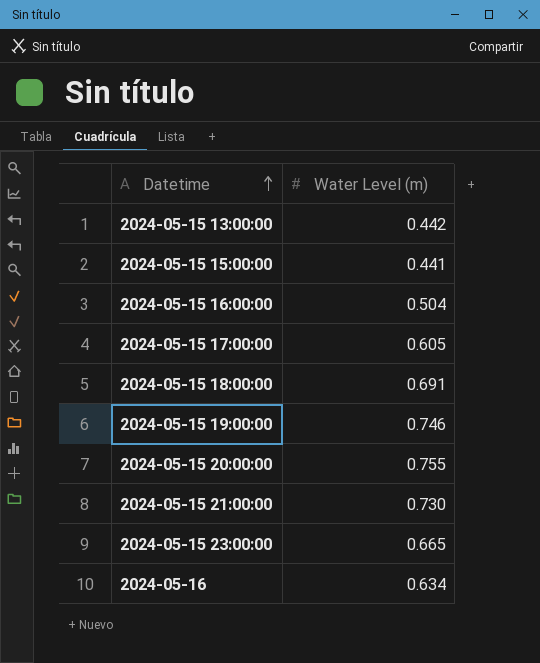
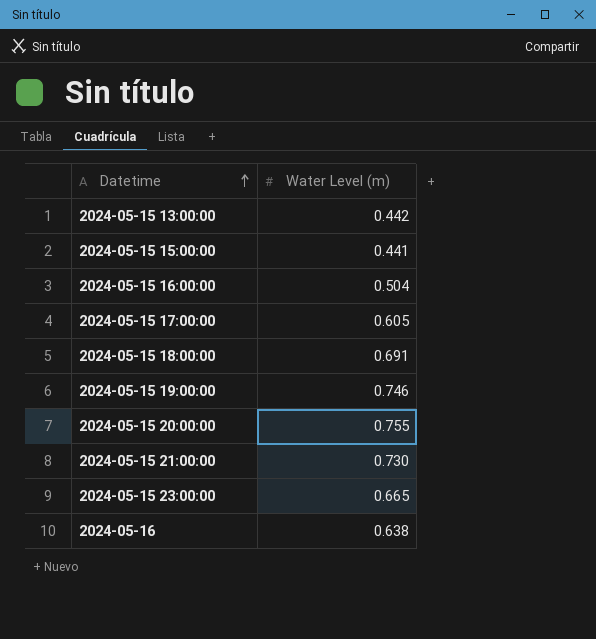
2024-05-16 | Water Level (m): 0.634 -> 0.638

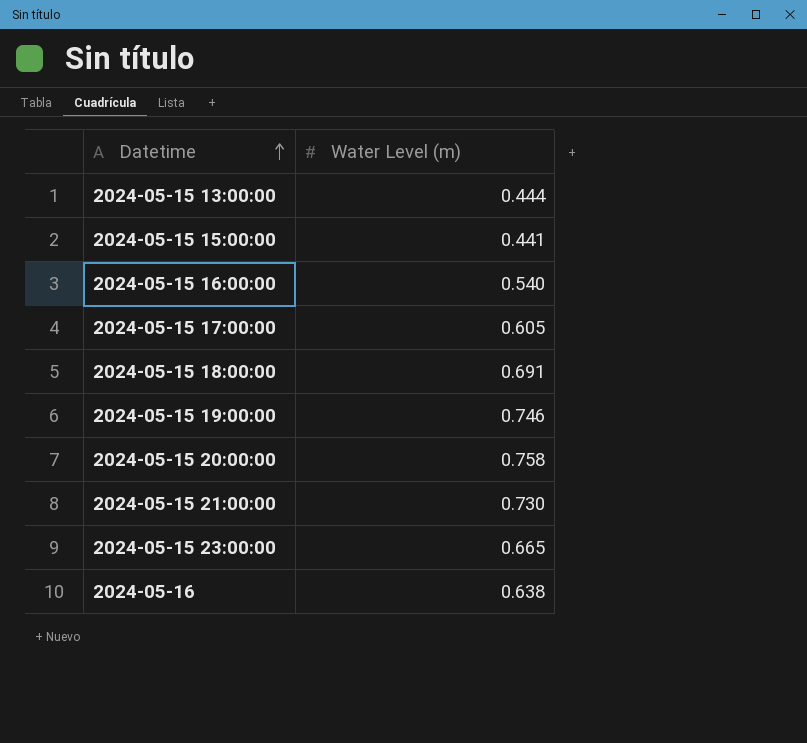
2024-05-15 13:00:00 | Water Level (m): 0.442 -> 0.444
2024-05-15 16:00:00 | Water Level (m): 0.504 -> 0.540
2024-05-15 20:00:00 | Water Level (m): 0.755 -> 0.758

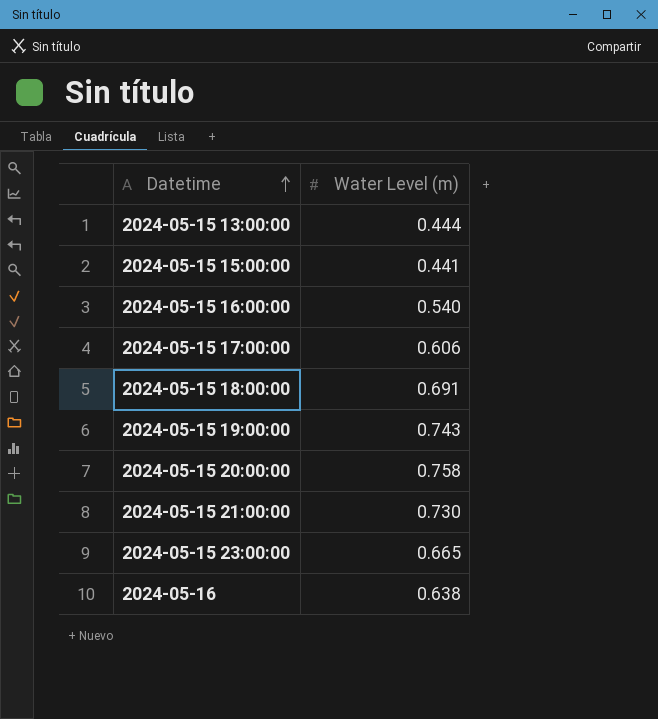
2024-05-15 17:00:00 | Water Level (m): 0.605 -> 0.606
2024-05-15 19:00:00 | Water Level (m): 0.746 -> 0.743

